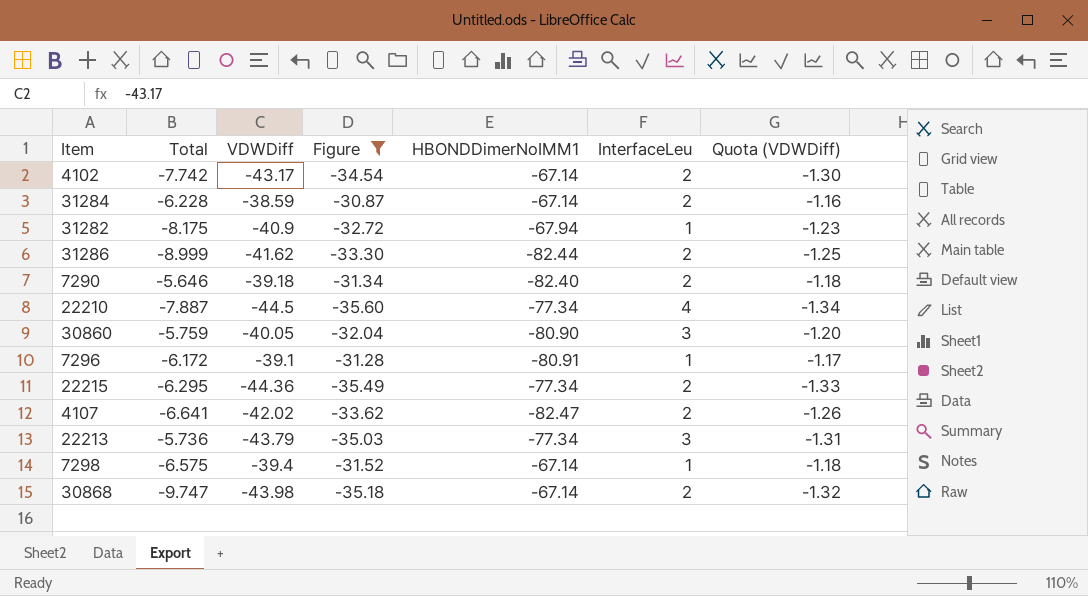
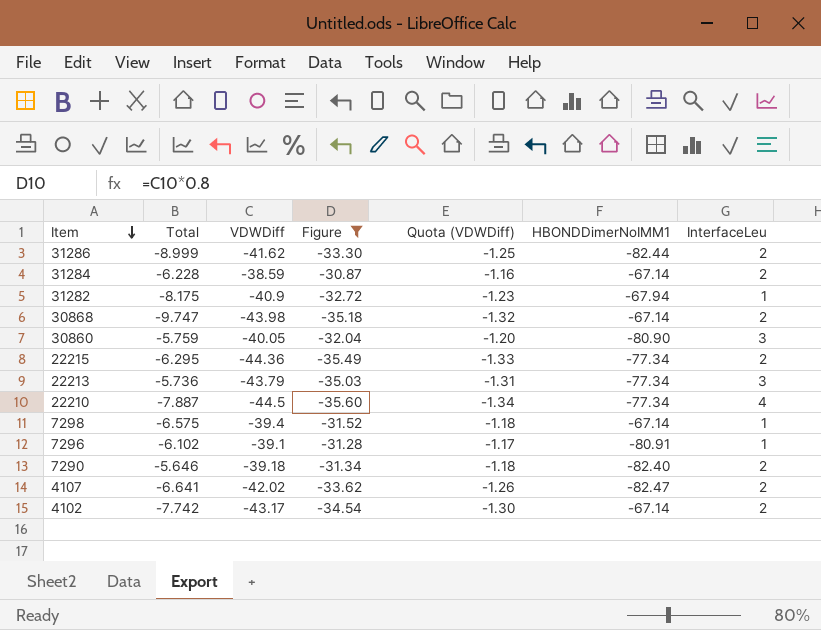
row order: none -> Item descending
column Quota (VDWDiff) | position: 7 -> 5
7296 | Total: -6.172 -> -6.102

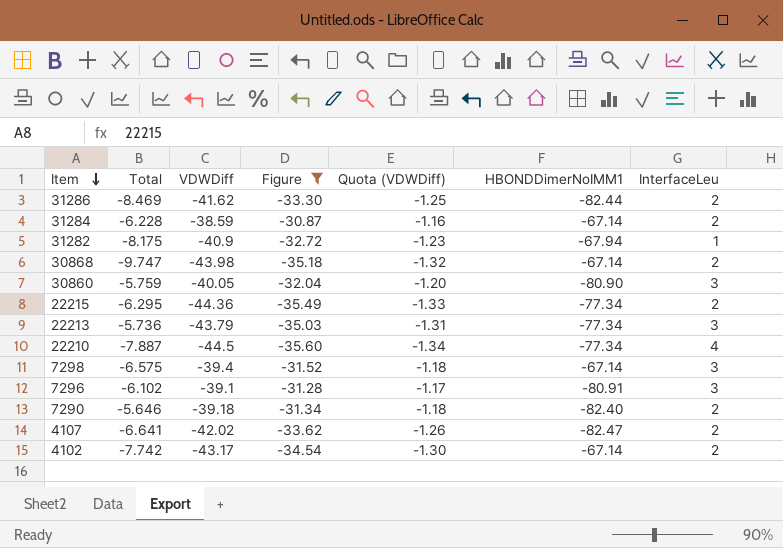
31286 | Total: -8.999 -> -8.469
7298 | InterfaceLeu: 1 -> 3
7296 | InterfaceLeu: 1 -> 3

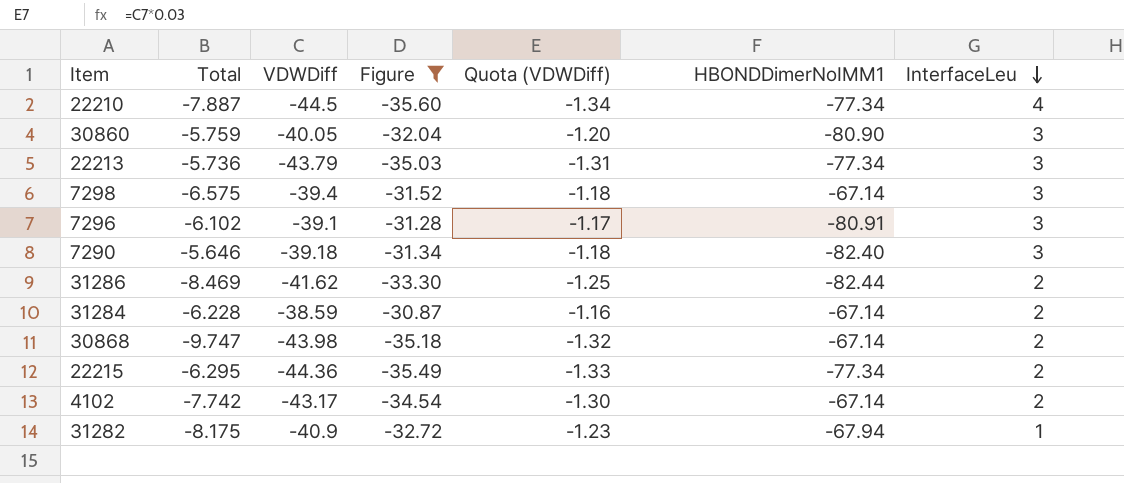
row order: Item descending -> InterfaceLeu descending
row 4107: -6.641 | -42.02 | -33.62 | -1.26 | -82.47 | 2 -> none
7290 | InterfaceLeu: 2 -> 3

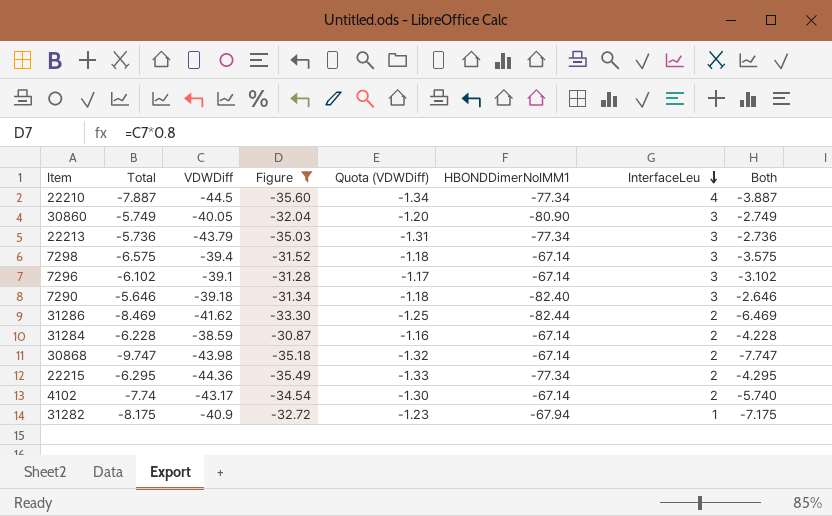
column Both | formula: none -> [Total] + [InterfaceLeu]
30860 | Total: -5.759 -> -5.749
7296 | HBONDDimerNoIMM1: -80.91 -> -67.14
4102 | Total: -7.742 -> -7.74

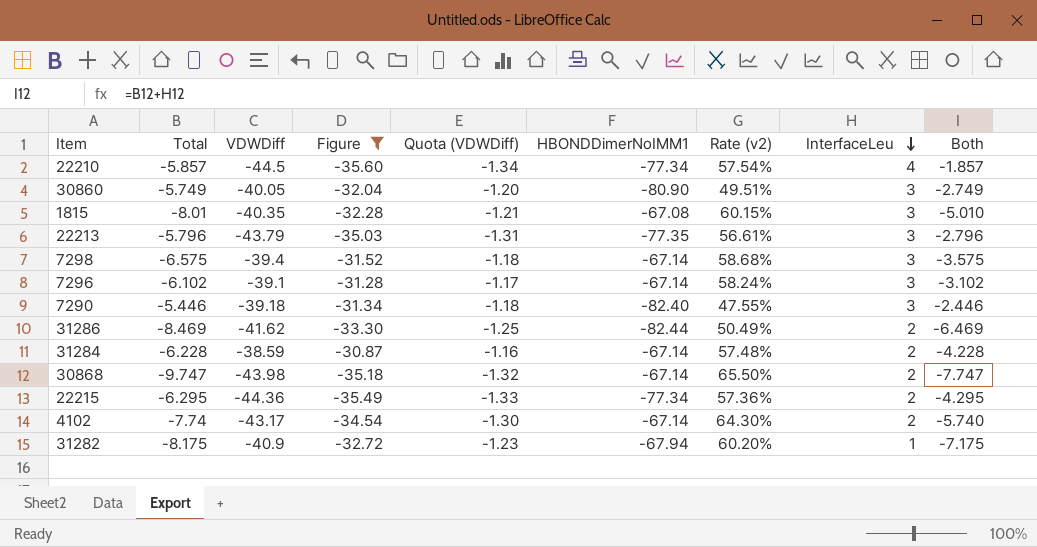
column Rate (v2) | formula: none -> [VDWDiff] / [HBONDDimerNoIMM1]
22210 | Total: -7.887 -> -5.857
22210 | Both: -3.887 -> -1.857
row 1815: none -> -8.01 | -40.35 | -32.28 | -1.21 | -67.08 | 60.15% | 3 | -5.010
22213 | Total: -5.736 -> -5.796
22213 | HBONDDimerNoIMM1: -77.34 -> -77.35
22213 | Both: -2.736 -> -2.796
7290 | Total: -5.646 -> -5.446
7290 | Both: -2.646 -> -2.446

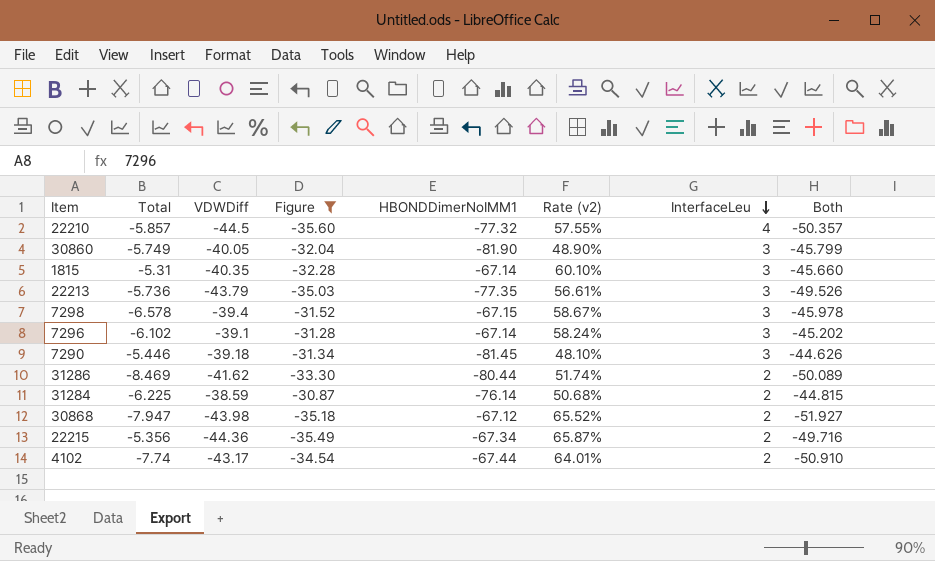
column Quota (VDWDiff) | formula: [VDWDiff] * 0.03 -> none
column Both | formula: [Total] + [InterfaceLeu] -> [Total] + [VDWDiff]
row 31282: -8.175 | -40.9 | -32.72 | -1.23 | -67.94 | 60.20% | 1 | -7.175 -> none
22210 | HBONDDimerNoIMM1: -77.34 -> -77.32
22210 | Rate (v2): 57.54% -> 57.55%
30860 | HBONDDimerNoIMM1: -80.90 -> -81.90
30860 | Rate (v2): 49.51% -> 48.90%
1815 | Total: -8.01 -> -5.31
1815 | HBONDDimerNoIMM1: -67.08 -> -67.14
1815 | Rate (v2): 60.15% -> 60.10%
22213 | Total: -5.796 -> -5.736
7298 | Total: -6.575 -> -6.578
7298 | HBONDDimerNoIMM1: -67.14 -> -67.15
7298 | Rate (v2): 58.68% -> 58.67%
7290 | HBONDDimerNoIMM1: -82.40 -> -81.45
7290 | Rate (v2): 47.55% -> 48.10%
31286 | HBONDDimerNoIMM1: -82.44 -> -80.44
31286 | Rate (v2): 50.49% -> 51.74%
31284 | Total: -6.228 -> -6.225
31284 | HBONDDimerNoIMM1: -67.14 -> -76.14
31284 | Rate (v2): 57.48% -> 50.68%
30868 | Total: -9.747 -> -7.947
30868 | HBONDDimerNoIMM1: -67.14 -> -67.12
30868 | Rate (v2): 65.50% -> 65.52%
22215 | Total: -6.295 -> -5.356
22215 | HBONDDimerNoIMM1: -77.34 -> -67.34
22215 | Rate (v2): 57.36% -> 65.87%
4102 | HBONDDimerNoIMM1: -67.14 -> -67.44
4102 | Rate (v2): 64.30% -> 64.01%

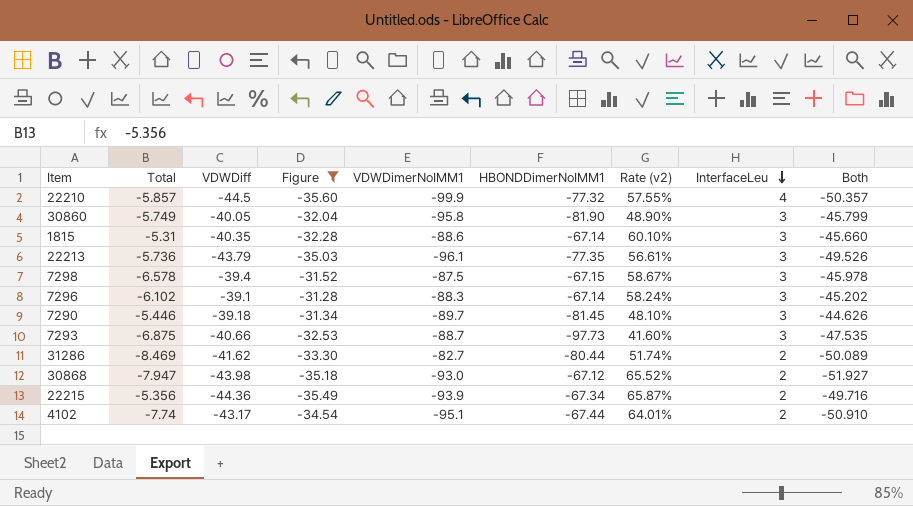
column VDWDimerNoIMM1 | position: none -> 5
row 31284: -6.225 | -38.59 | -30.87 | -76.14 | 50.68% | 2 | -44.815 -> none
row 7293: none -> -6.875 | -40.66 | -32.53 | -88.7 | -97.73 | 41.60% | 3 | -47.535

